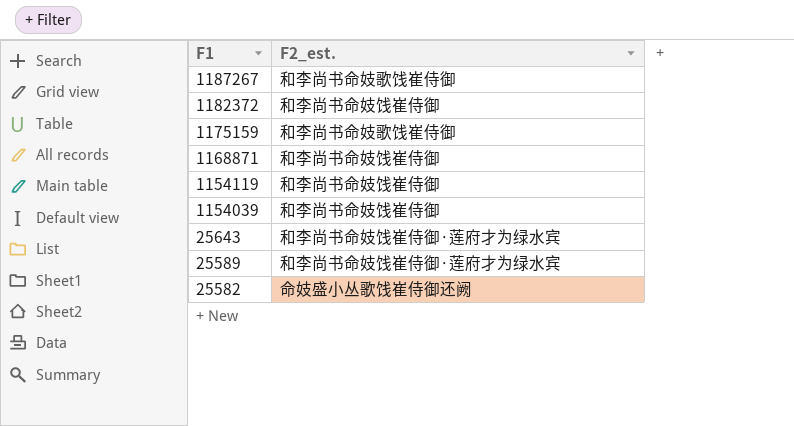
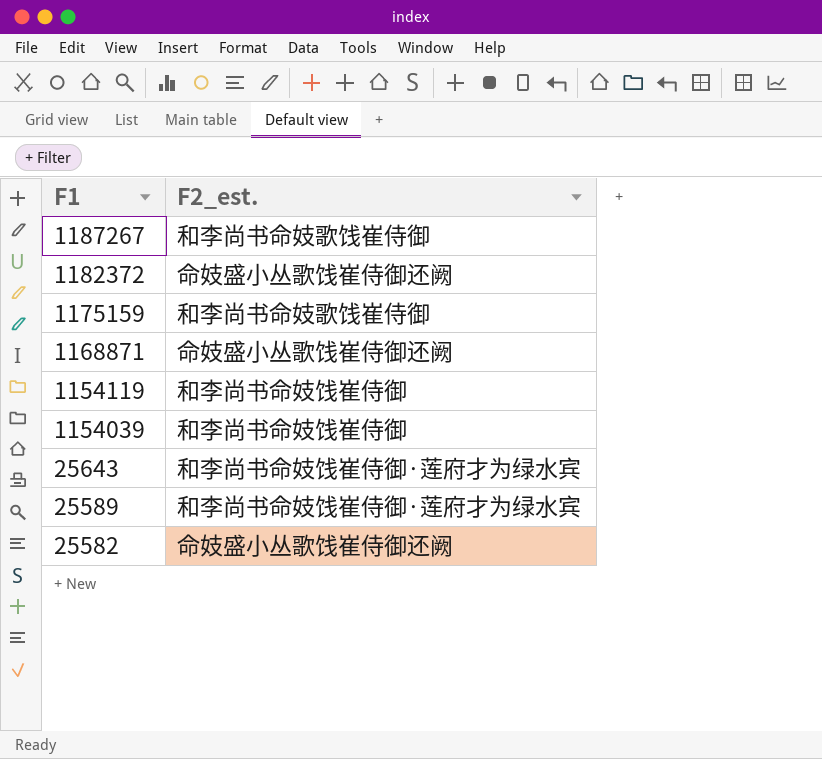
1182372 | F2_est.: 和李尚书命妓饯崔侍御 -> 命妓盛小丛歌饯崔侍御还阙
1168871 | F2_est.: 和李尚书命妓饯崔侍御 -> 命妓盛小丛歌饯崔侍御还阙

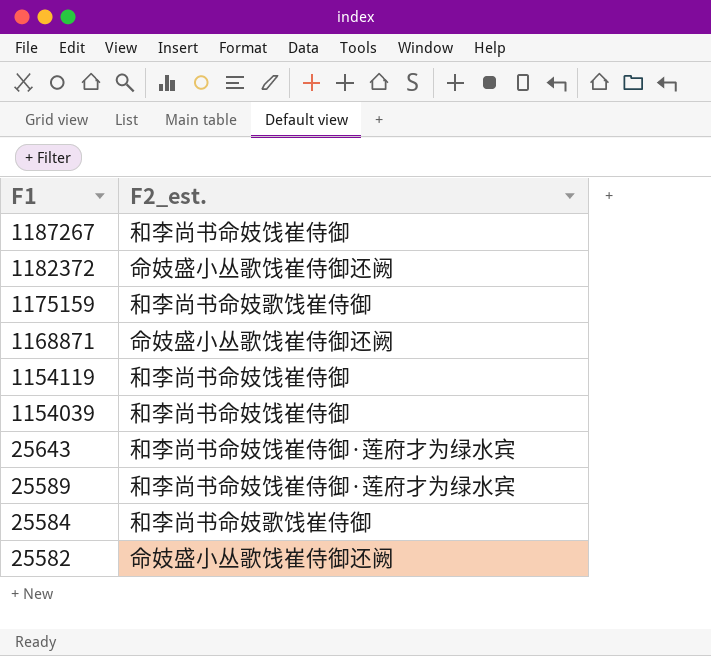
1187267 | F2_est.: 和李尚书命妓歌饯崔侍御 -> 和李尚书命妓饯崔侍御
row 25584: none -> 和李尚书命妓歌饯崔侍御

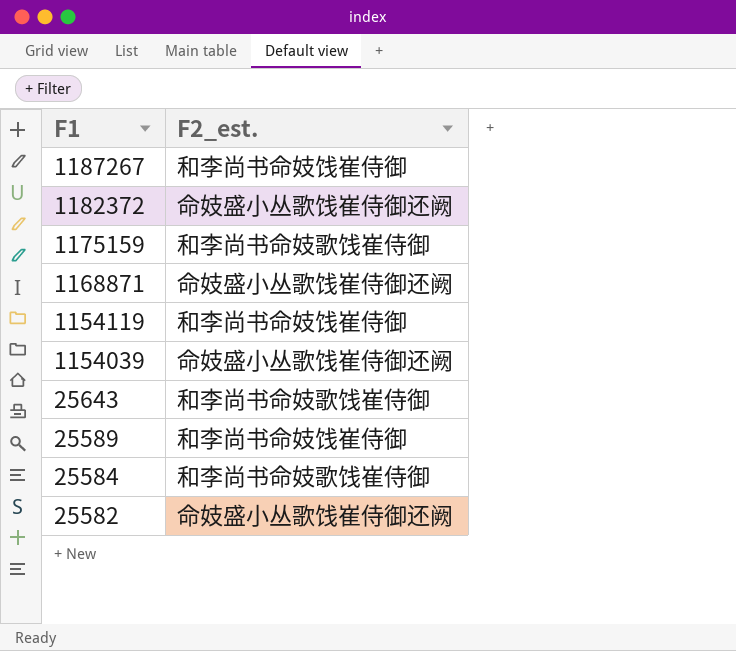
1154039 | F2_est.: 和李尚书命妓饯崔侍御 -> 命妓盛小丛歌饯崔侍御还阙
25643 | F2_est.: 和李尚书命妓饯崔侍御·莲府才为绿水宾 -> 和李尚书命妓歌饯崔侍御
25589 | F2_est.: 和李尚书命妓饯崔侍御·莲府才为绿水宾 -> 和李尚书命妓饯崔侍御

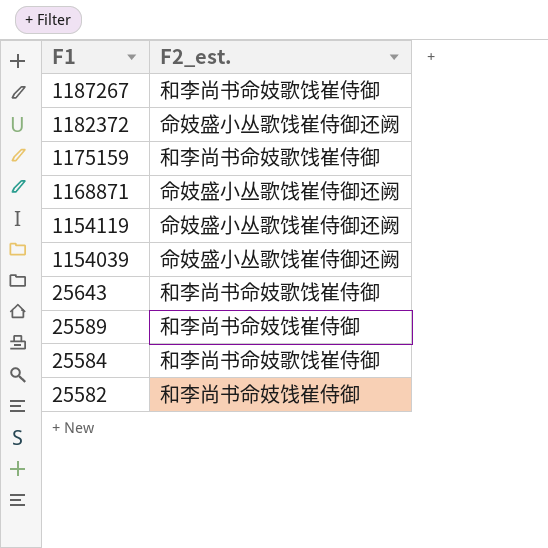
1187267 | F2_est.: 和李尚书命妓饯崔侍御 -> 和李尚书命妓歌饯崔侍御
1154119 | F2_est.: 和李尚书命妓饯崔侍御 -> 命妓盛小丛歌饯崔侍御还阙
25582 | F2_est.: 命妓盛小丛歌饯崔侍御还阙 -> 和李尚书命妓饯崔侍御

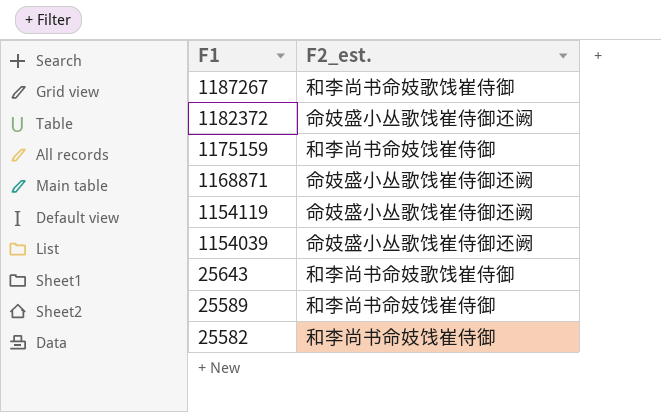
row 25584: 和李尚书命妓歌饯崔侍御 -> none
1175159 | F2_est.: 和李尚书命妓歌饯崔侍御 -> 和李尚书命妓饯崔侍御

